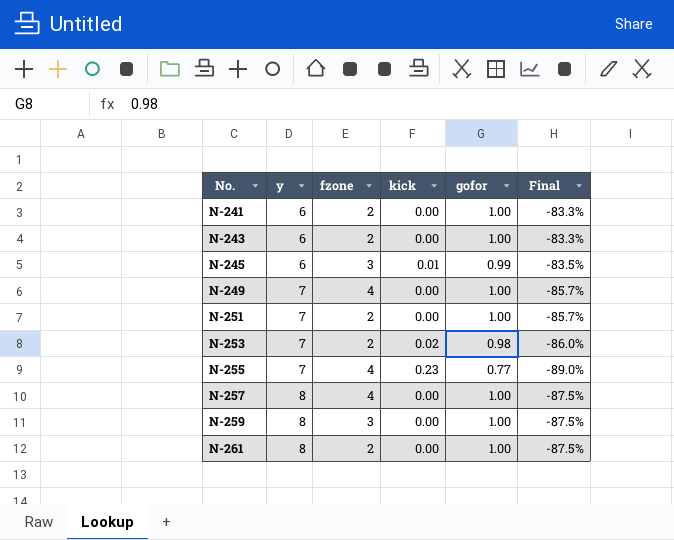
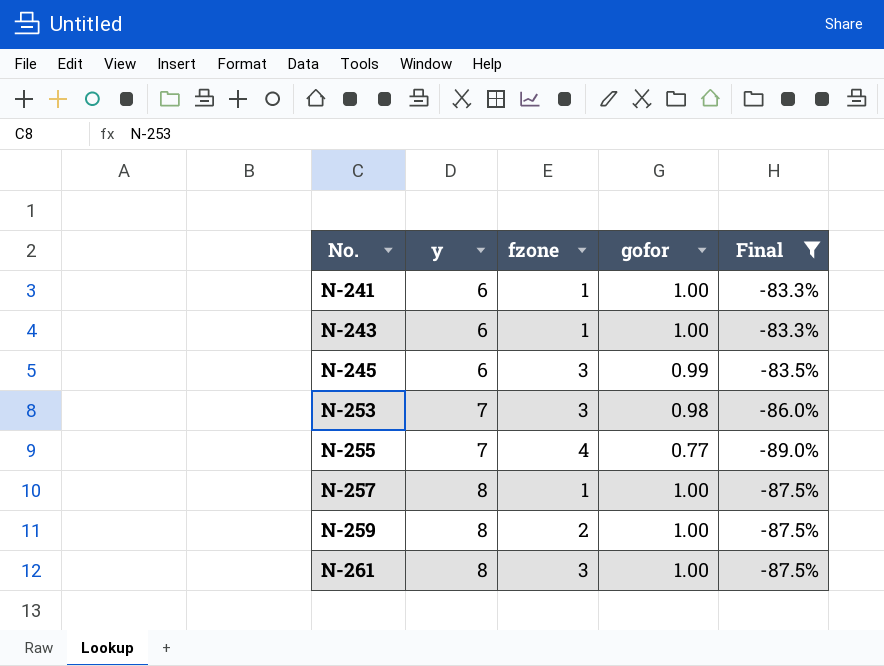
filter: none -> Final != -85.7%
column kick | position: 4 -> none
N-241 | fzone: 2 -> 1
N-243 | fzone: 2 -> 1
N-253 | fzone: 2 -> 3
N-257 | fzone: 4 -> 1
N-259 | fzone: 3 -> 2
N-261 | fzone: 2 -> 3

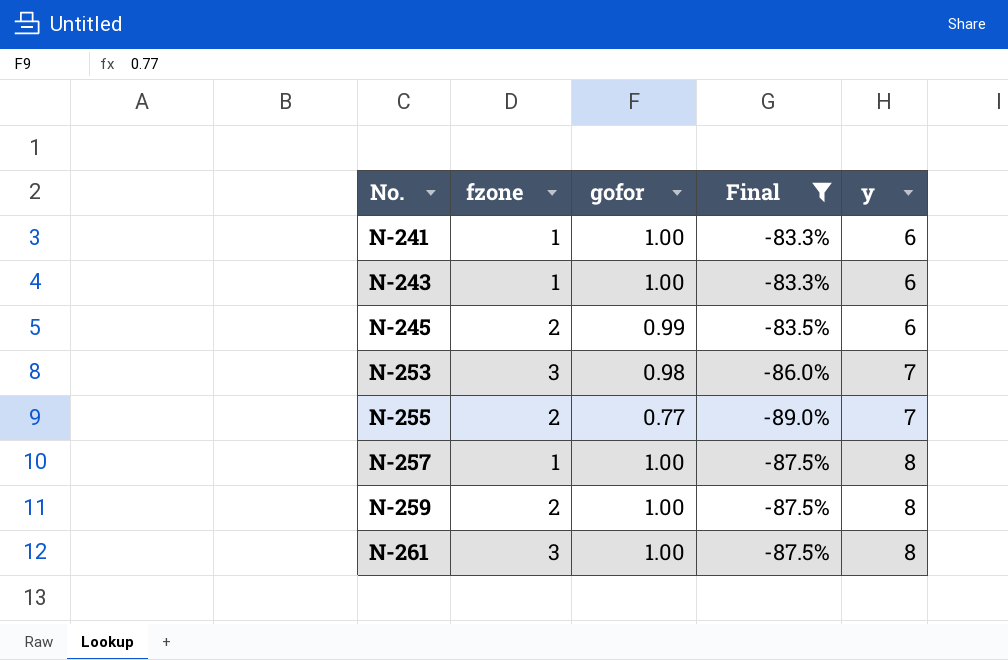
column y | position: 2 -> 5
N-245 | fzone: 3 -> 2
N-255 | fzone: 4 -> 2

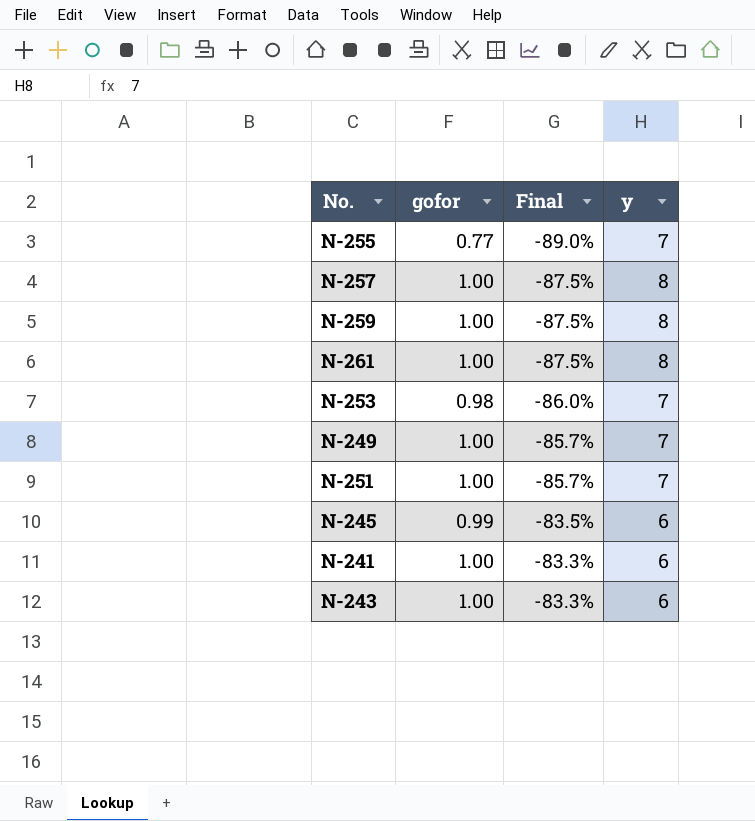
filter: Final != -85.7% -> none
row order: No. ascending -> Final ascending
column fzone | position: 2 -> none

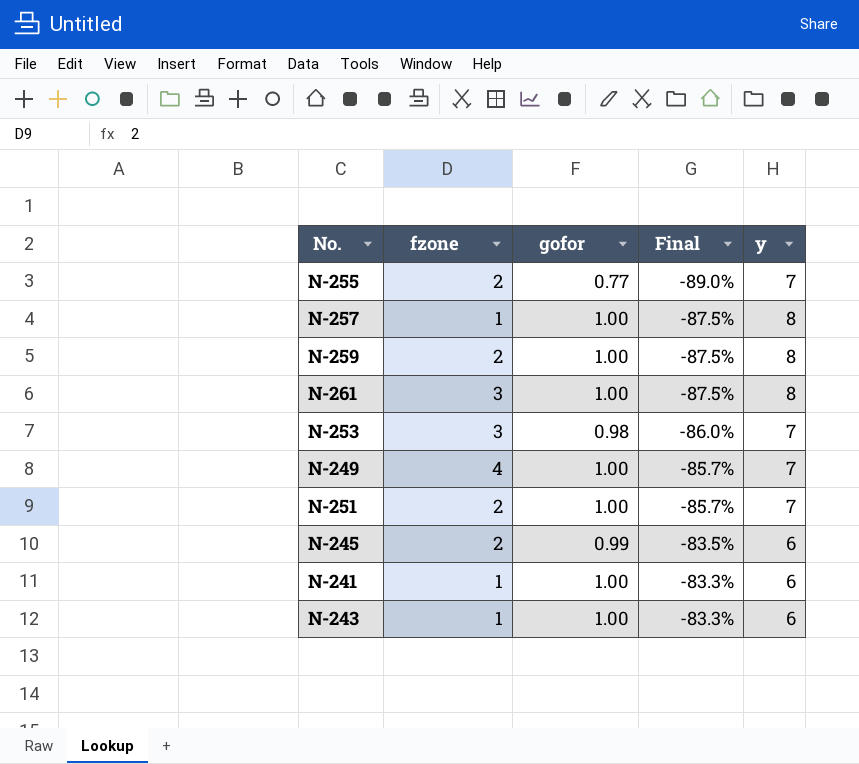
column fzone | position: none -> 2

